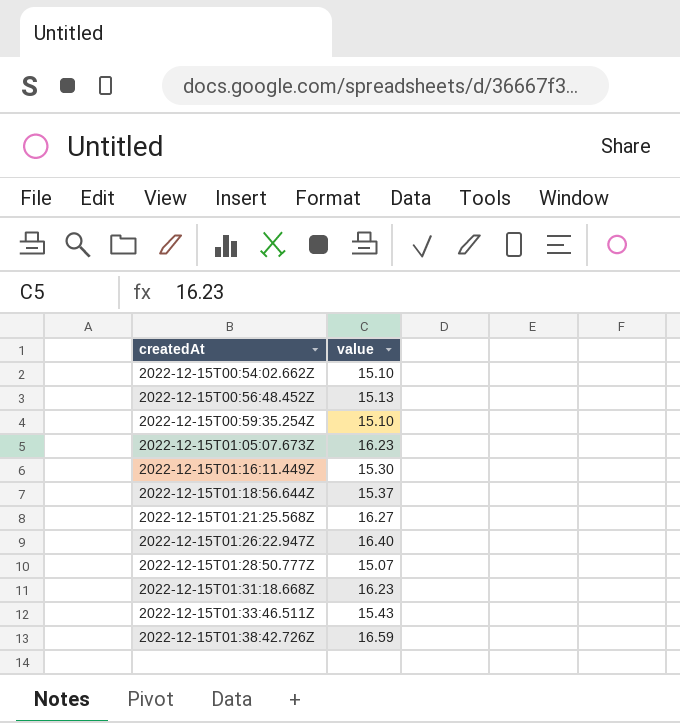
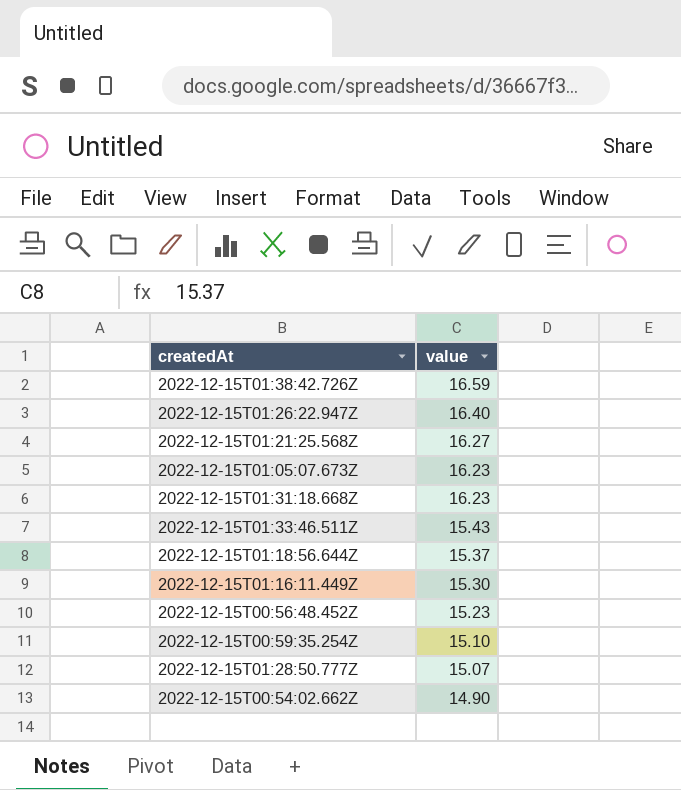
row order: createdAt ascending -> value descending
2022-12-15T00:56:48.452Z | value: 15.13 -> 15.23
2022-12-15T00:54:02.662Z | value: 15.10 -> 14.90

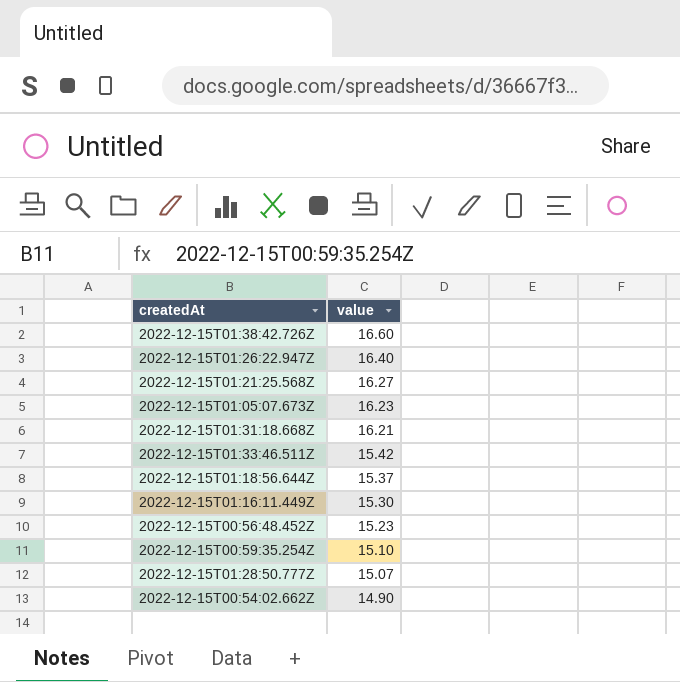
2022-12-15T01:38:42.726Z | value: 16.59 -> 16.60
2022-12-15T01:31:18.668Z | value: 16.23 -> 16.21
2022-12-15T01:33:46.511Z | value: 15.43 -> 15.42

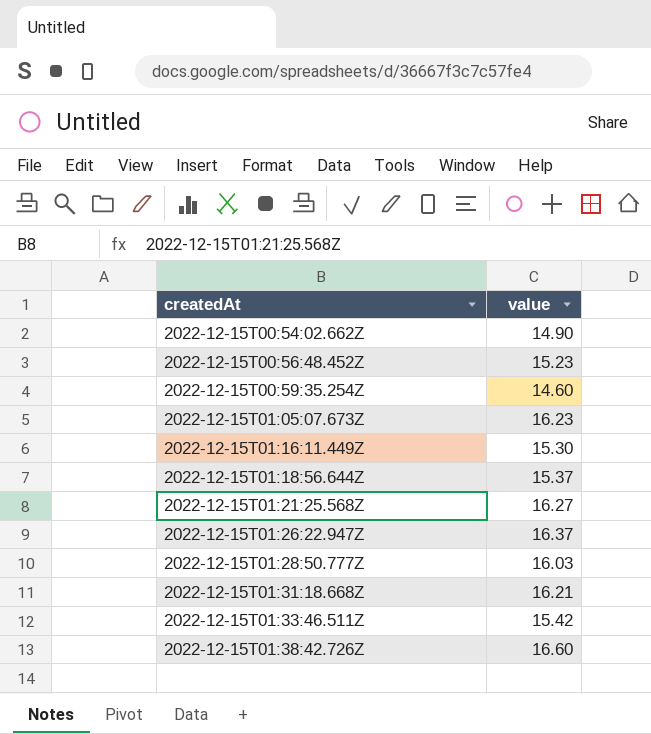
row order: value descending -> createdAt ascending
2022-12-15T00:59:35.254Z | value: 15.10 -> 14.60
2022-12-15T01:26:22.947Z | value: 16.40 -> 16.37
2022-12-15T01:28:50.777Z | value: 15.07 -> 16.03

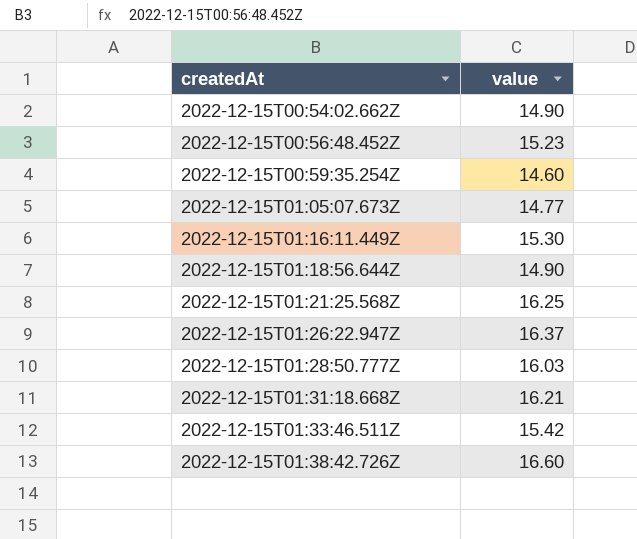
2022-12-15T01:05:07.673Z | value: 16.23 -> 14.77
2022-12-15T01:18:56.644Z | value: 15.37 -> 14.90
2022-12-15T01:21:25.568Z | value: 16.27 -> 16.25

